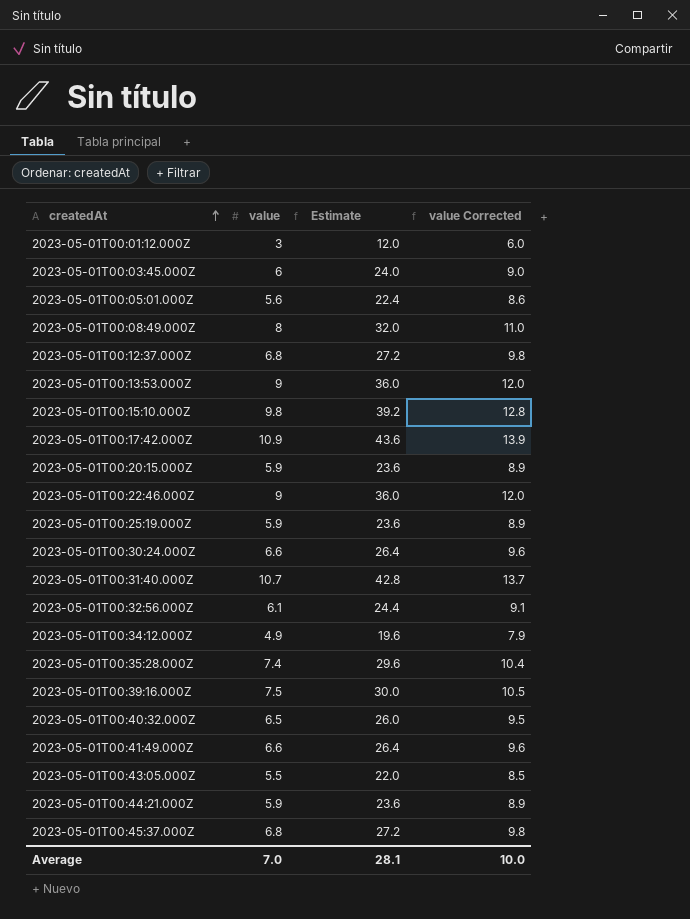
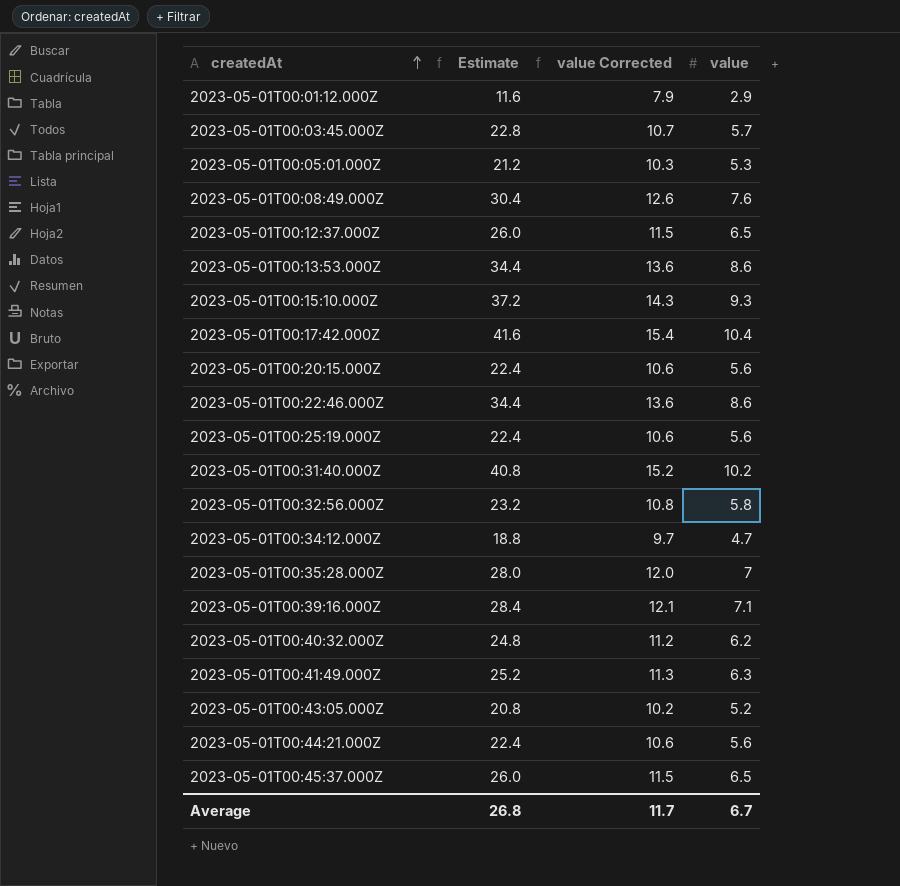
column value Corrected | formula: [value] + 3 -> [value] + 5
column value | position: 2 -> 4
row 2023-05-01T00:30:24.000Z: 6.6 | 26.4 | 9.6 -> none
2023-05-01T00:01:12.000Z | Estimate: 12.0 -> 11.6
2023-05-01T00:01:12.000Z | value: 3 -> 2.9
2023-05-01T00:03:45.000Z | Estimate: 24.0 -> 22.8
2023-05-01T00:03:45.000Z | value: 6 -> 5.7
2023-05-01T00:05:01.000Z | Estimate: 22.4 -> 21.2
2023-05-01T00:05:01.000Z | value: 5.6 -> 5.3
2023-05-01T00:08:49.000Z | Estimate: 32.0 -> 30.4
2023-05-01T00:08:49.000Z | value: 8 -> 7.6
2023-05-01T00:12:37.000Z | Estimate: 27.2 -> 26.0
2023-05-01T00:12:37.000Z | value: 6.8 -> 6.5
2023-05-01T00:13:53.000Z | Estimate: 36.0 -> 34.4
2023-05-01T00:13:53.000Z | value: 9 -> 8.6
2023-05-01T00:15:10.000Z | Estimate: 39.2 -> 37.2
2023-05-01T00:15:10.000Z | value: 9.8 -> 9.3
2023-05-01T00:17:42.000Z | Estimate: 43.6 -> 41.6
2023-05-01T00:17:42.000Z | value: 10.9 -> 10.4
2023-05-01T00:20:15.000Z | Estimate: 23.6 -> 22.4
2023-05-01T00:20:15.000Z | value: 5.9 -> 5.6
2023-05-01T00:22:46.000Z | Estimate: 36.0 -> 34.4
2023-05-01T00:22:46.000Z | value: 9 -> 8.6
2023-05-01T00:25:19.000Z | Estimate: 23.6 -> 22.4
2023-05-01T00:25:19.000Z | value: 5.9 -> 5.6
2023-05-01T00:31:40.000Z | Estimate: 42.8 -> 40.8
2023-05-01T00:31:40.000Z | value: 10.7 -> 10.2
2023-05-01T00:32:56.000Z | Estimate: 24.4 -> 23.2
2023-05-01T00:32:56.000Z | value: 6.1 -> 5.8
2023-05-01T00:34:12.000Z | Estimate: 19.6 -> 18.8
2023-05-01T00:34:12.000Z | value: 4.9 -> 4.7
2023-05-01T00:35:28.000Z | Estimate: 29.6 -> 28.0
2023-05-01T00:35:28.000Z | value: 7.4 -> 7
2023-05-01T00:39:16.000Z | Estimate: 30.0 -> 28.4
2023-05-01T00:39:16.000Z | value: 7.5 -> 7.1
2023-05-01T00:40:32.000Z | Estimate: 26.0 -> 24.8
2023-05-01T00:40:32.000Z | value: 6.5 -> 6.2
2023-05-01T00:41:49.000Z | Estimate: 26.4 -> 25.2
2023-05-01T00:41:49.000Z | value: 6.6 -> 6.3
2023-05-01T00:43:05.000Z | Estimate: 22.0 -> 20.8
2023-05-01T00:43:05.000Z | value: 5.5 -> 5.2
2023-05-01T00:44:21.000Z | Estimate: 23.6 -> 22.4
2023-05-01T00:44:21.000Z | value: 5.9 -> 5.6
2023-05-01T00:45:37.000Z | Estimate: 27.2 -> 26.0
2023-05-01T00:45:37.000Z | value: 6.8 -> 6.5
Average | Estimate: 28.1 -> 26.8
Average | value Corrected: 10.0 -> 11.7
Average | value: 7.0 -> 6.7

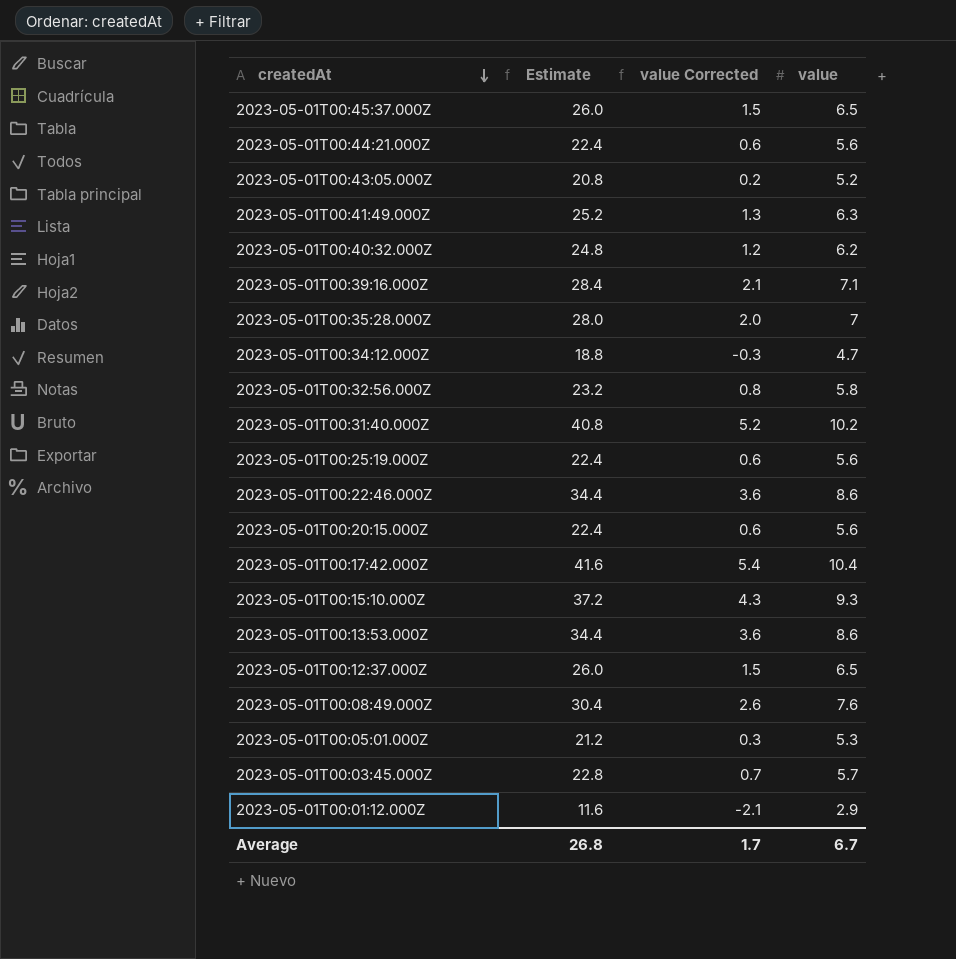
row order: createdAt ascending -> createdAt descending
column value Corrected | formula: [value] + 5 -> [value] - 5
Average | value Corrected: 11.7 -> 1.7

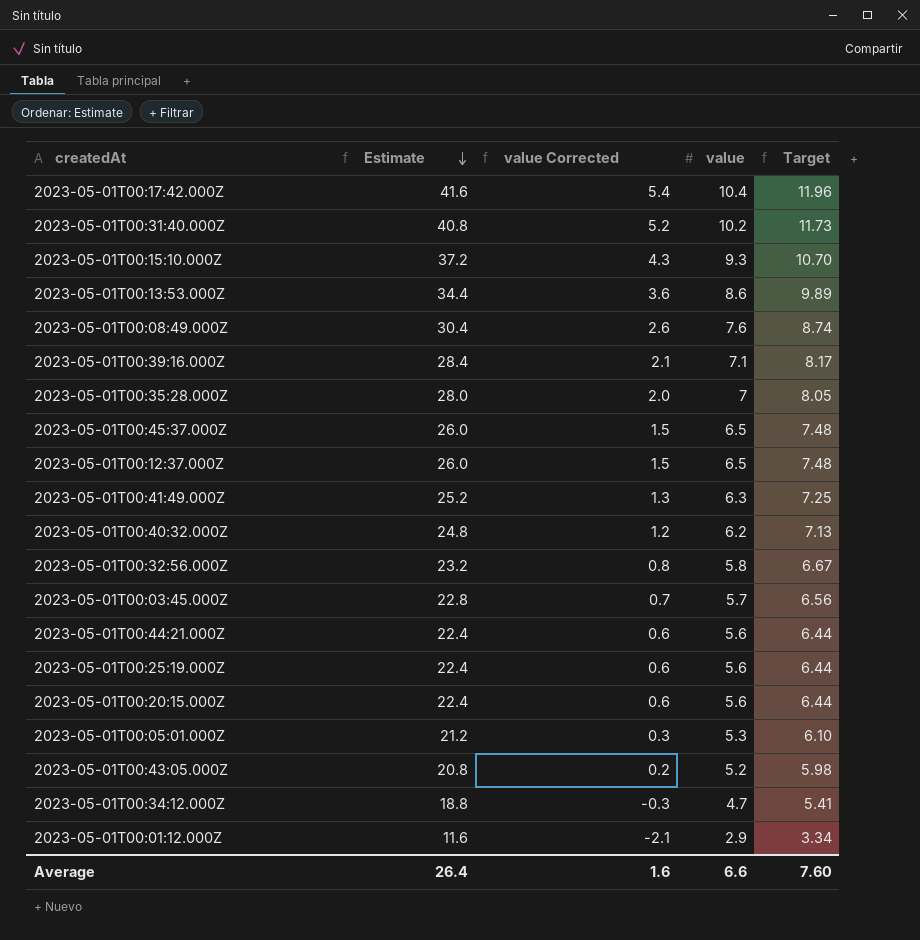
row order: createdAt descending -> Estimate descending
column Target | formula: none -> [value] * 1.15
row 2023-05-01T00:22:46.000Z: 34.4 | 3.6 | 8.6 -> none
Average | Estimate: 26.8 -> 26.4
Average | value Corrected: 1.7 -> 1.6
Average | value: 6.7 -> 6.6

